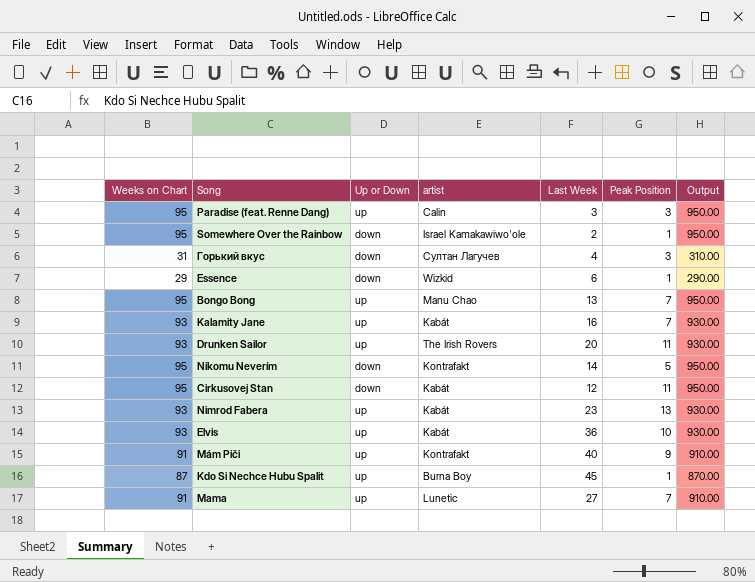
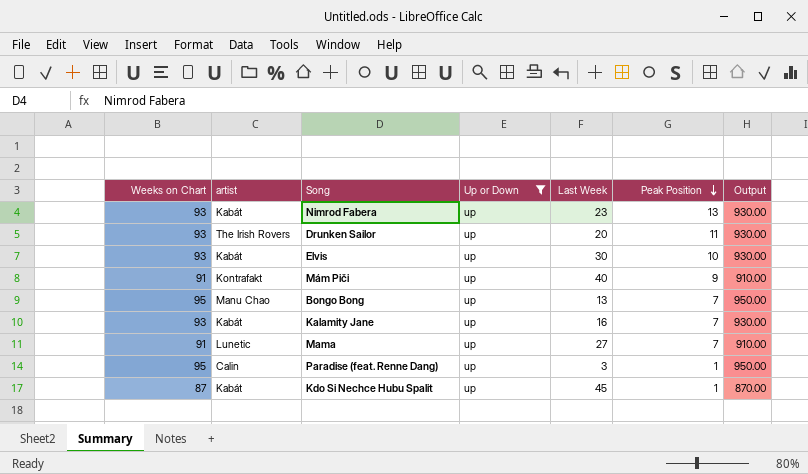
filter: none -> Up or Down = up
row order: none -> Peak Position descending
column artist | position: 4 -> 2
Elvis | Last Week: 36 -> 30
Paradise (feat. Renne Dang) | Peak Position: 3 -> 1
Kdo Si Nechce Hubu Spalit | artist: Burna Boy -> Kabát

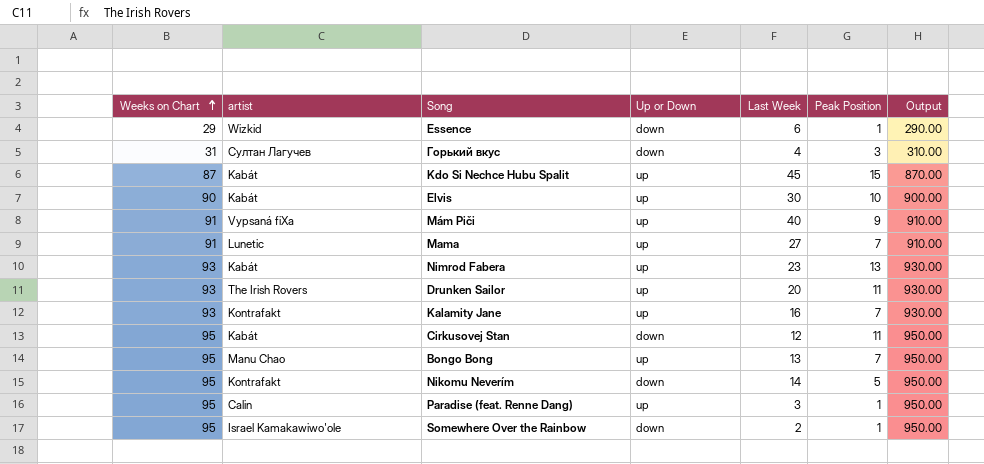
filter: Up or Down = up -> none
row order: Peak Position descending -> Weeks on Chart ascending
Kdo Si Nechce Hubu Spalit | Peak Position: 1 -> 15
Elvis | Weeks on Chart: 93 -> 90
Elvis | Output: 930.00 -> 900.00
Mám Piči | artist: Kontrafakt -> Vypsaná fiXa
Kalamity Jane | artist: Kabát -> Kontrafakt

